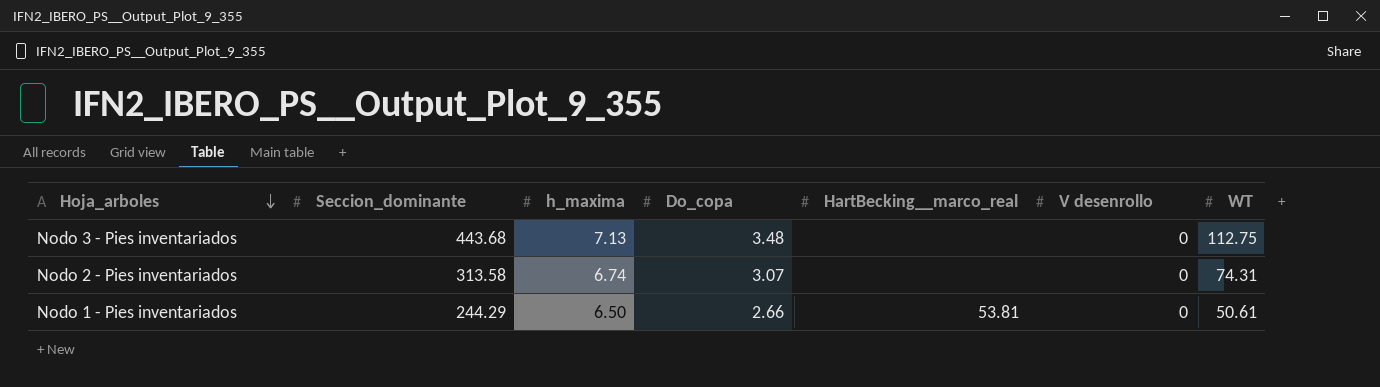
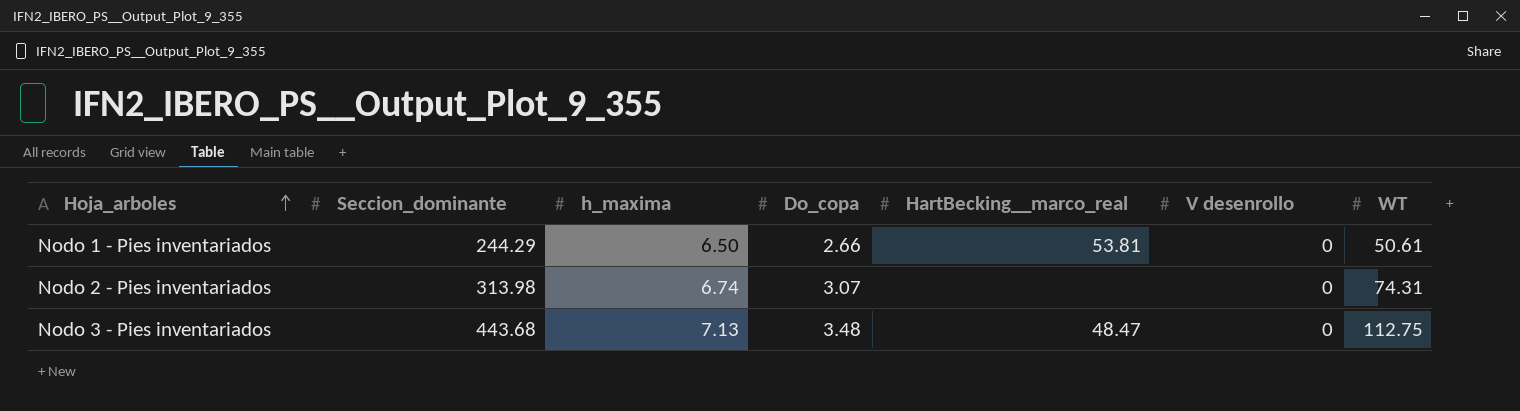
row order: Hoja_arboles descending -> Hoja_arboles ascending
Nodo 2 - Pies inventariados | Seccion_dominante: 313.58 -> 313.98
Nodo 3 - Pies inventariados | HartBecking__marco_real: none -> 48.47

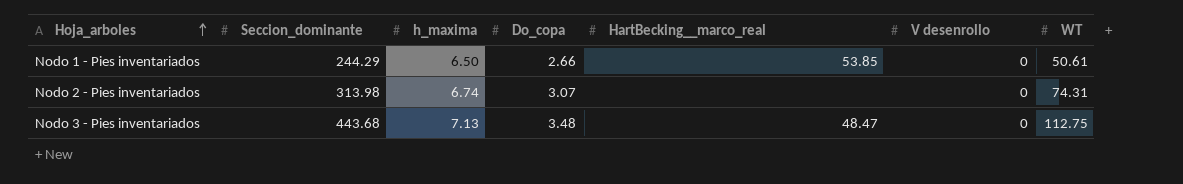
Nodo 1 - Pies inventariados | HartBecking__marco_real: 53.81 -> 53.85

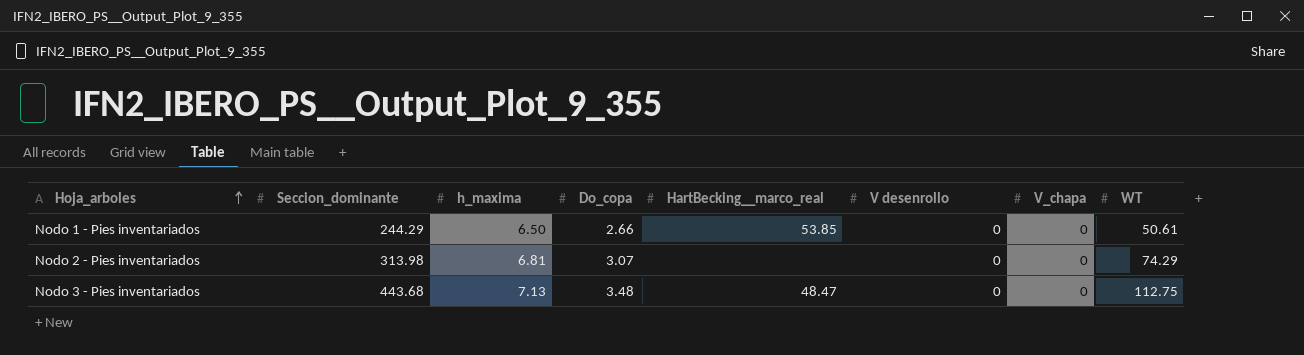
column V_chapa | position: none -> 7
Nodo 2 - Pies inventariados | h_maxima: 6.74 -> 6.81
Nodo 2 - Pies inventariados | WT: 74.31 -> 74.29

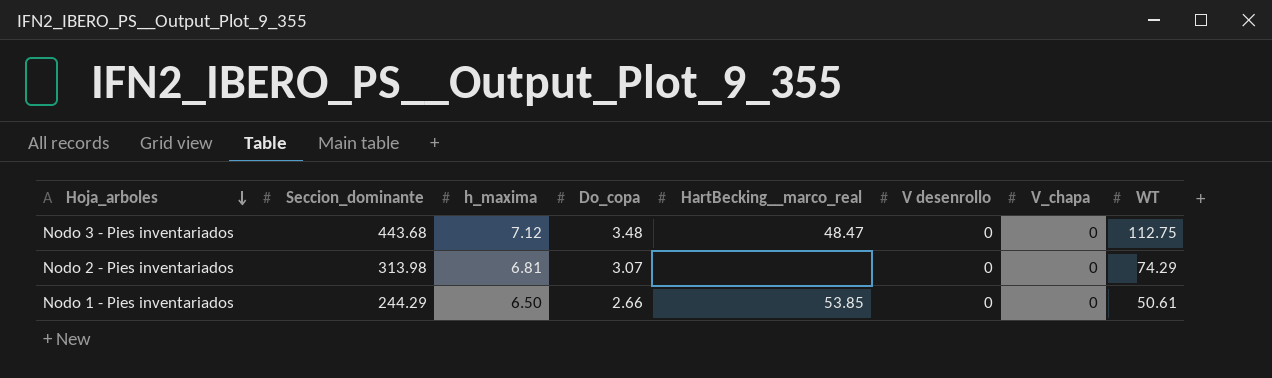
row order: Hoja_arboles ascending -> Hoja_arboles descending
Nodo 3 - Pies inventariados | h_maxima: 7.13 -> 7.12

